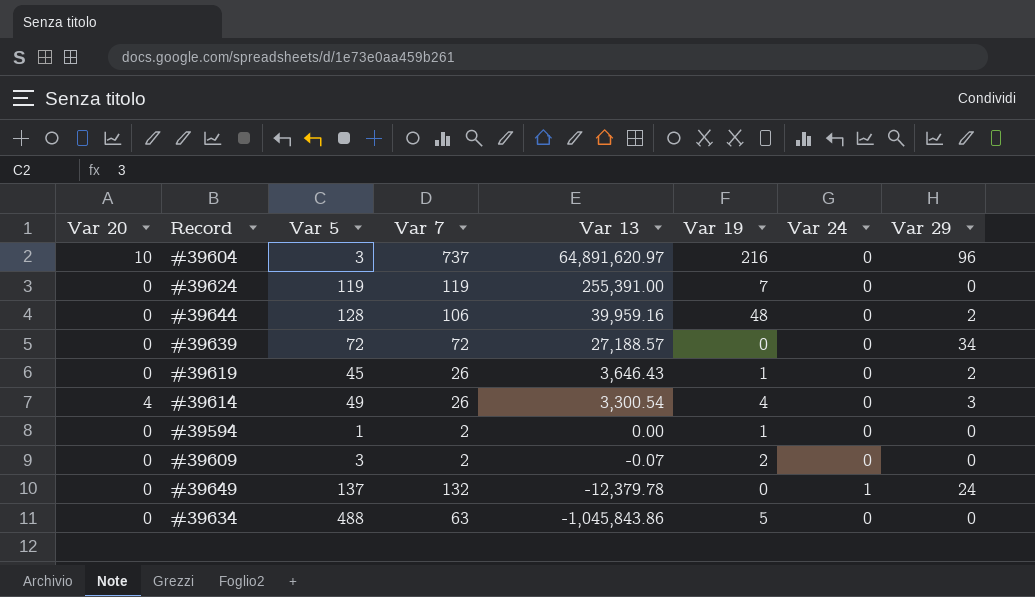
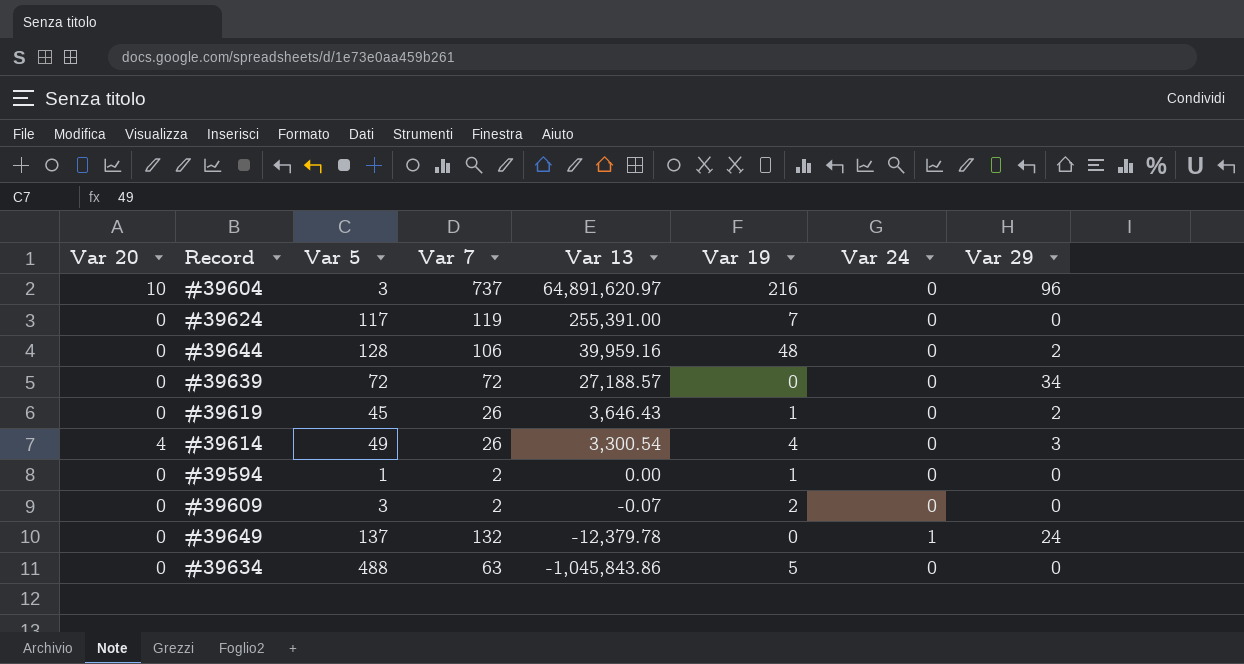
#39624 | Var 5: 119 -> 117

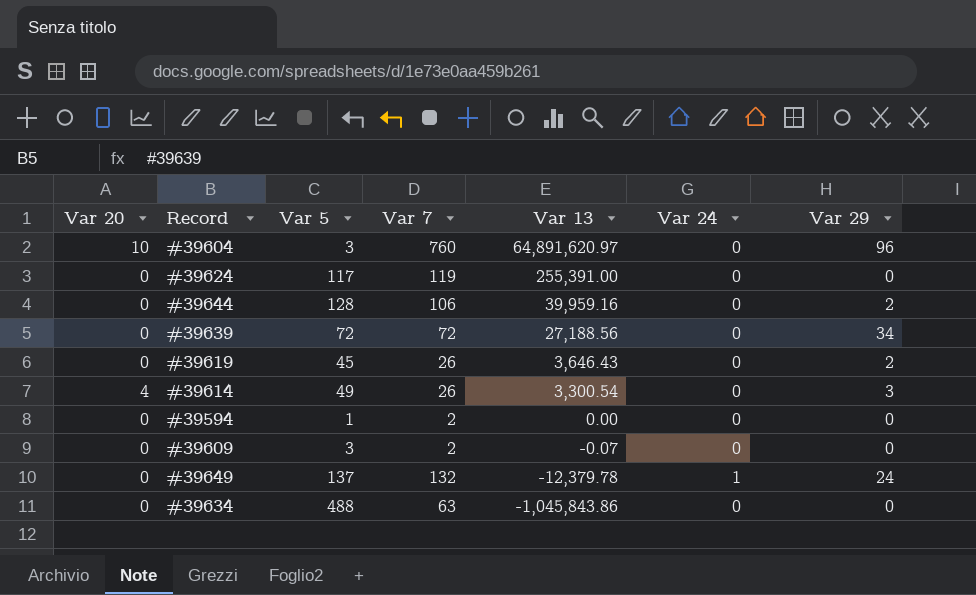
column Var 19 | position: 6 -> none
#39604 | Var 7: 737 -> 760
#39639 | Var 13: 27,188.57 -> 27,188.56

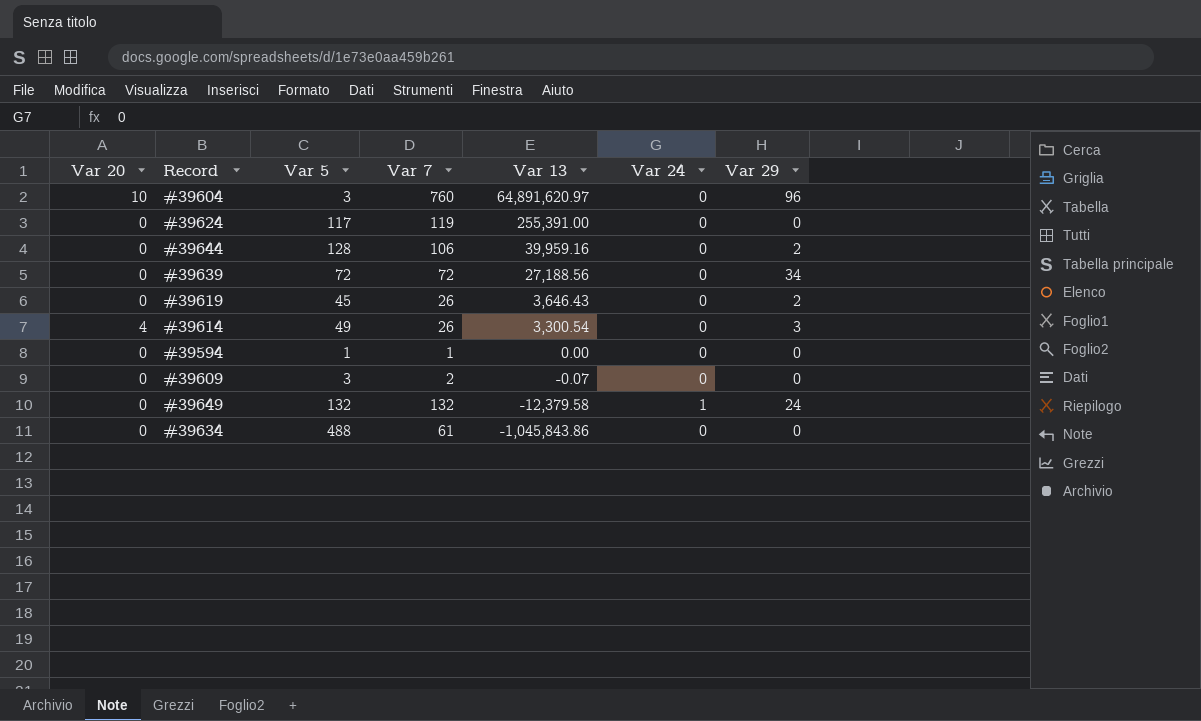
#39594 | Var 7: 2 -> 1
#39649 | Var 5: 137 -> 132
#39649 | Var 13: -12,379.78 -> -12,379.58
#39634 | Var 7: 63 -> 61

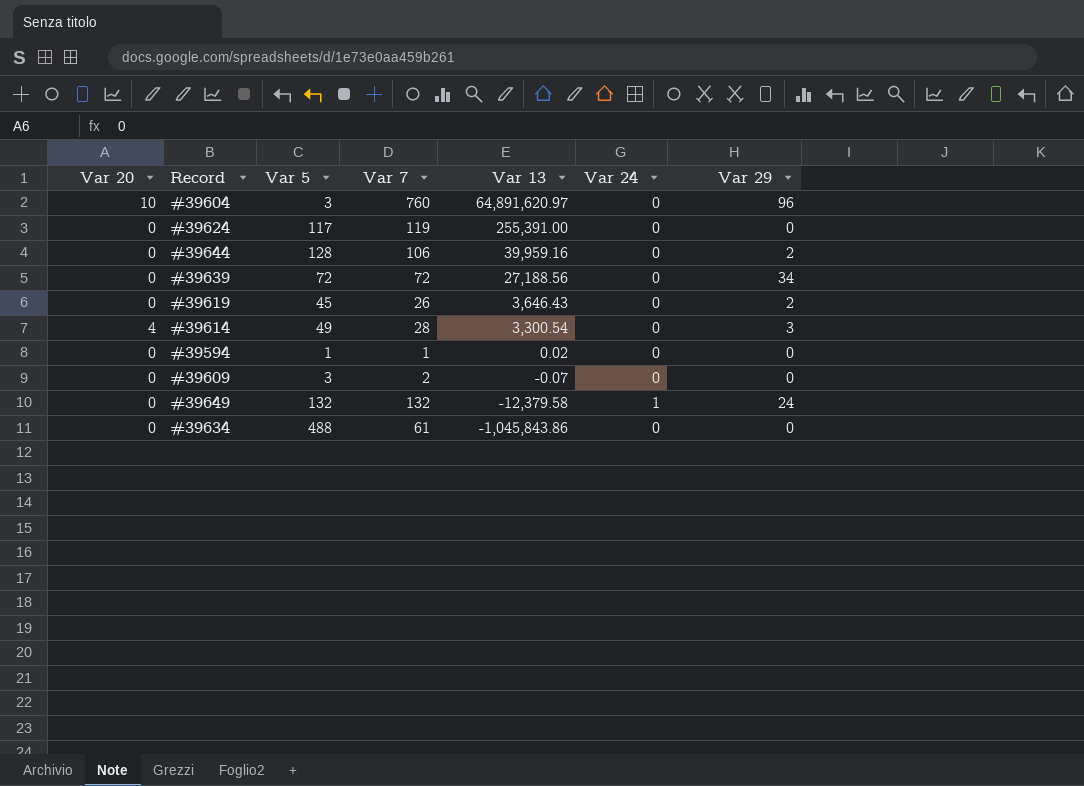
#39614 | Var 7: 26 -> 28
#39594 | Var 13: 0.00 -> 0.02

